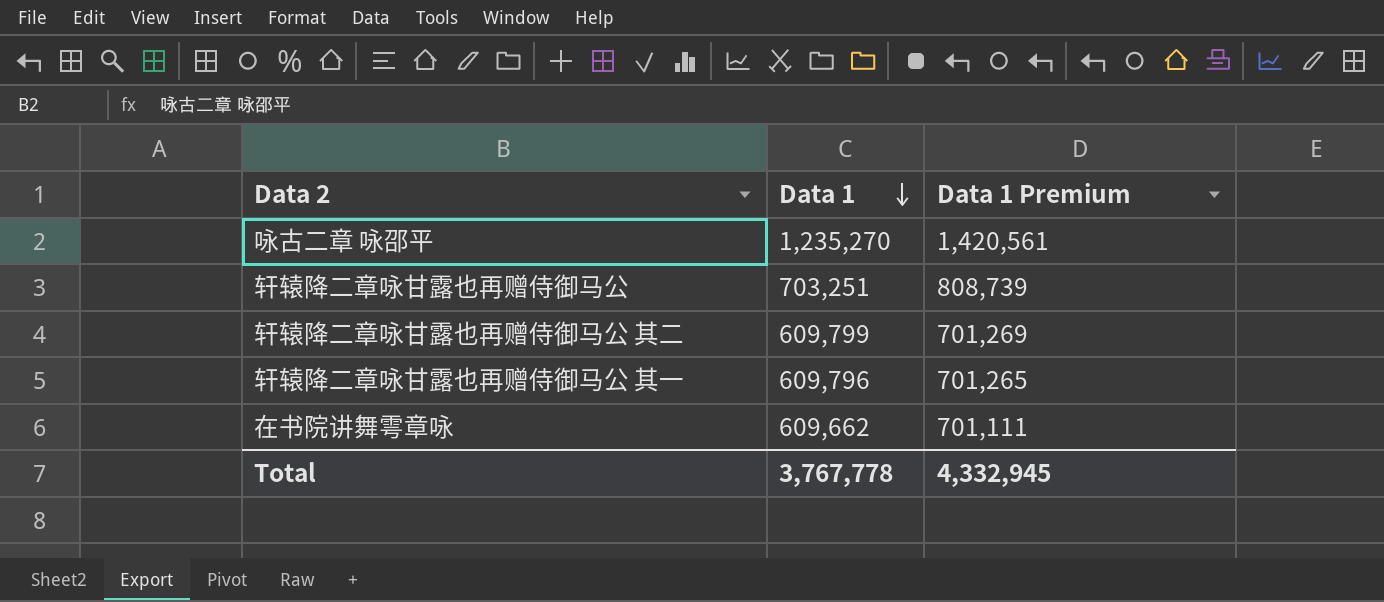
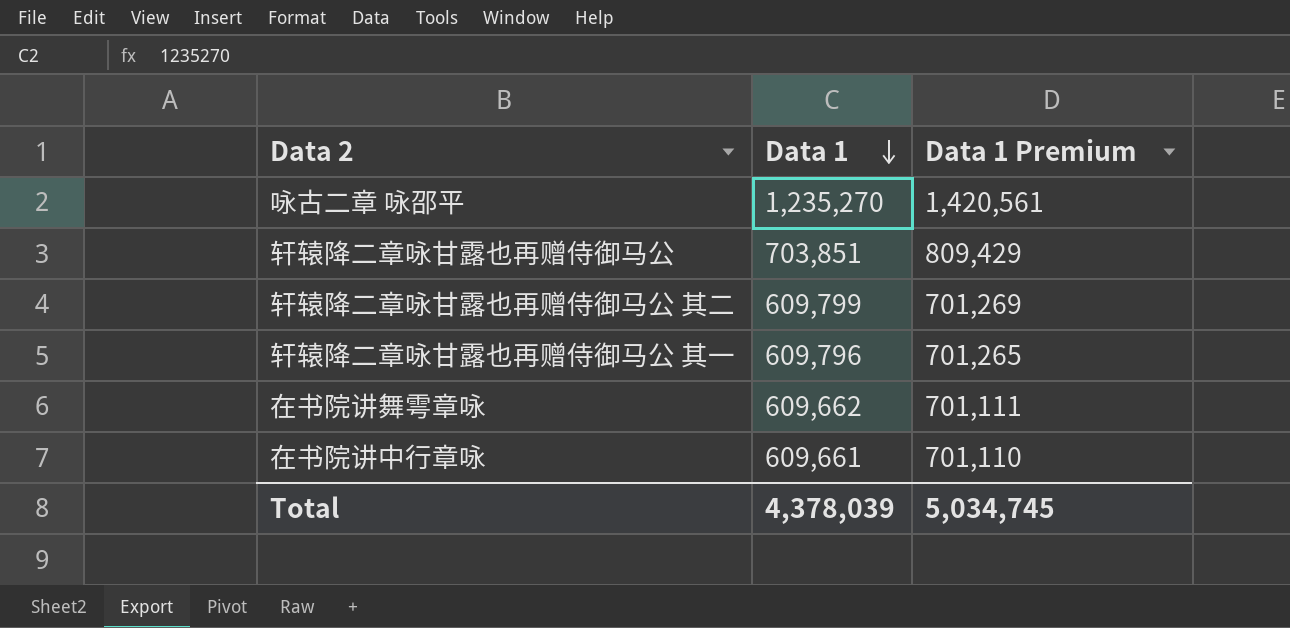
轩辕降二章咏甘露也再赠侍御马公 | Data 1: 703,251 -> 703,851
轩辕降二章咏甘露也再赠侍御马公 | Data 1 Premium: 808,739 -> 809,429
row 在书院讲中行章咏: none -> 609,661 | 701,110
Total | Data 1: 3,767,778 -> 4,378,039
Total | Data 1 Premium: 4,332,945 -> 5,034,745

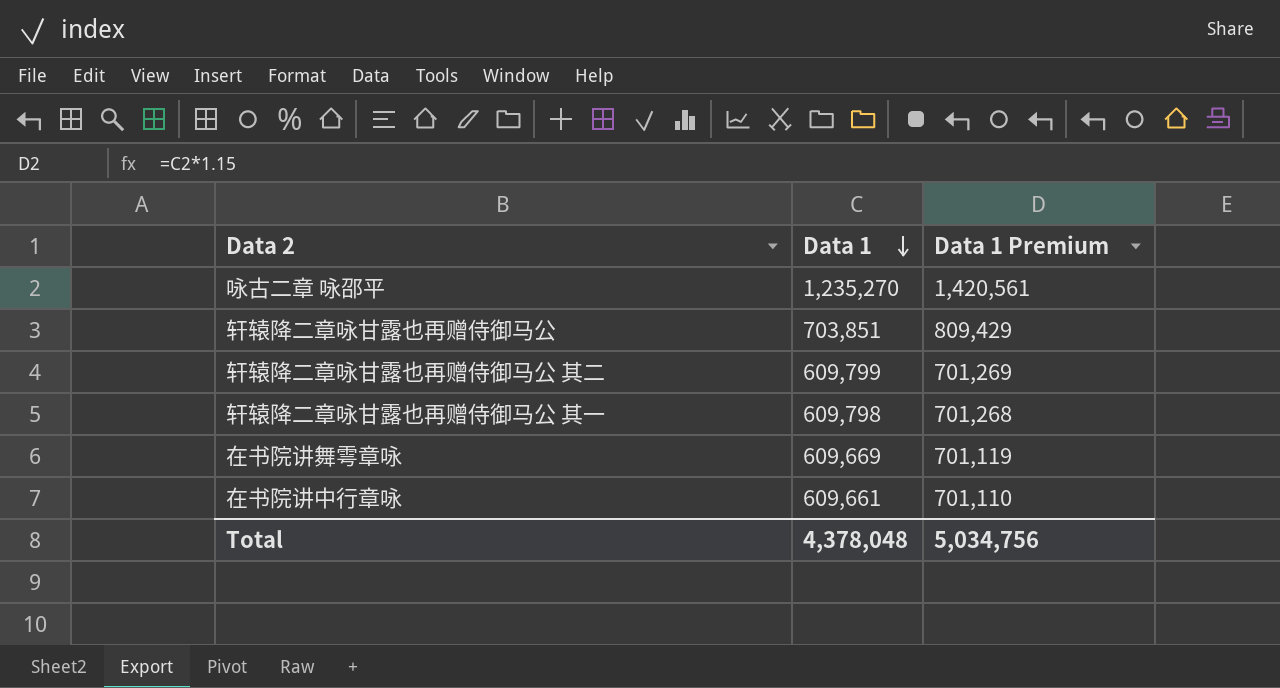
轩辕降二章咏甘露也再赠侍御马公 其一 | Data 1: 609,796 -> 609,798
轩辕降二章咏甘露也再赠侍御马公 其一 | Data 1 Premium: 701,265 -> 701,268
在书院讲舞雩章咏 | Data 1: 609,662 -> 609,669
在书院讲舞雩章咏 | Data 1 Premium: 701,111 -> 701,119
Total | Data 1: 4,378,039 -> 4,378,048
Total | Data 1 Premium: 5,034,745 -> 5,034,756

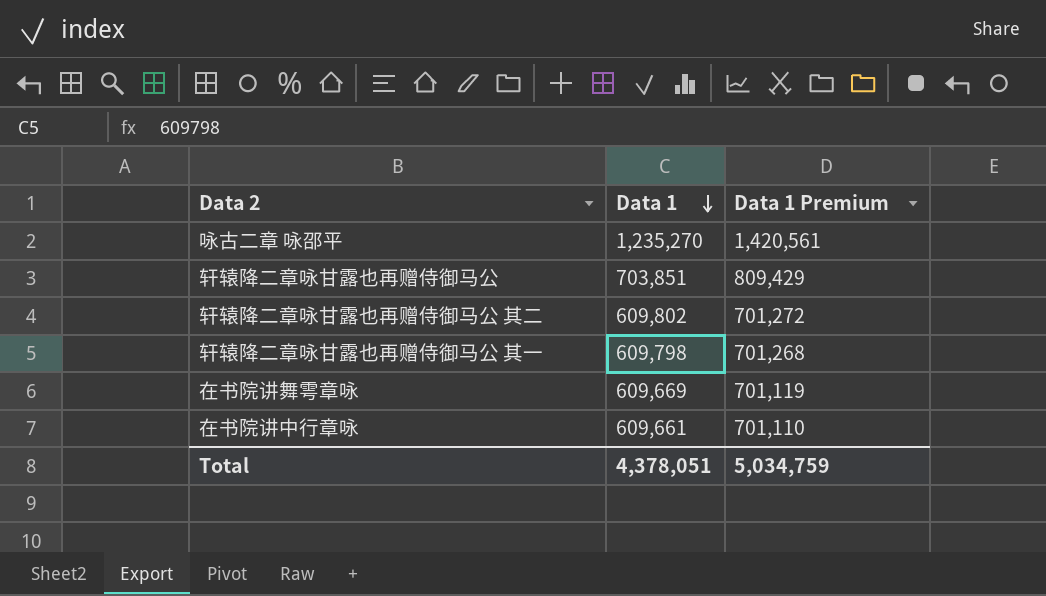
轩辕降二章咏甘露也再赠侍御马公 其二 | Data 1: 609,799 -> 609,802
轩辕降二章咏甘露也再赠侍御马公 其二 | Data 1 Premium: 701,269 -> 701,272
Total | Data 1: 4,378,048 -> 4,378,051
Total | Data 1 Premium: 5,034,756 -> 5,034,759

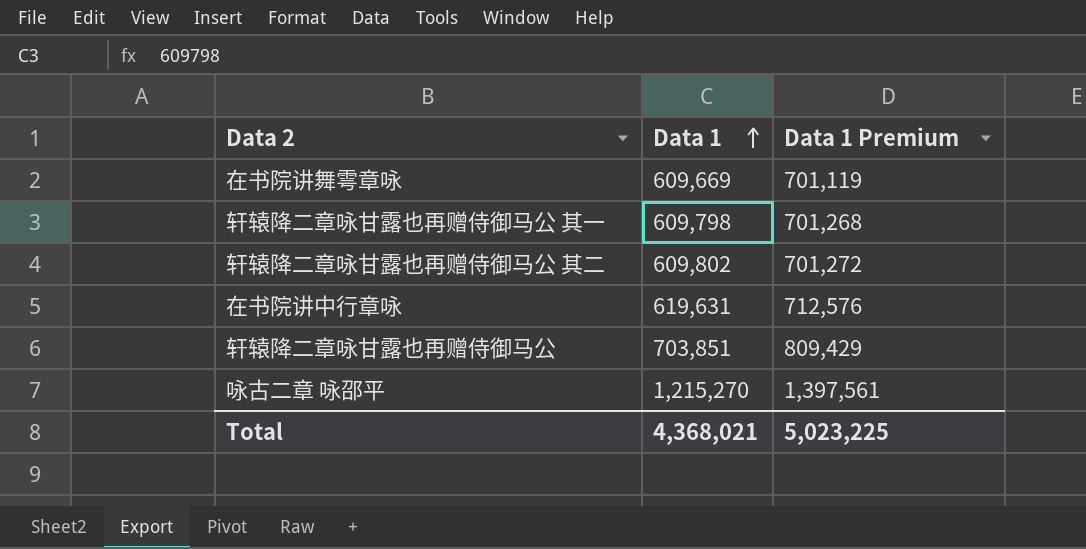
row order: Data 1 descending -> Data 1 ascending
在书院讲中行章咏 | Data 1: 609,661 -> 619,631
在书院讲中行章咏 | Data 1 Premium: 701,110 -> 712,576
咏古二章 咏邵平 | Data 1: 1,235,270 -> 1,215,270
咏古二章 咏邵平 | Data 1 Premium: 1,420,561 -> 1,397,561
Total | Data 1: 4,378,051 -> 4,368,021
Total | Data 1 Premium: 5,034,759 -> 5,023,225

